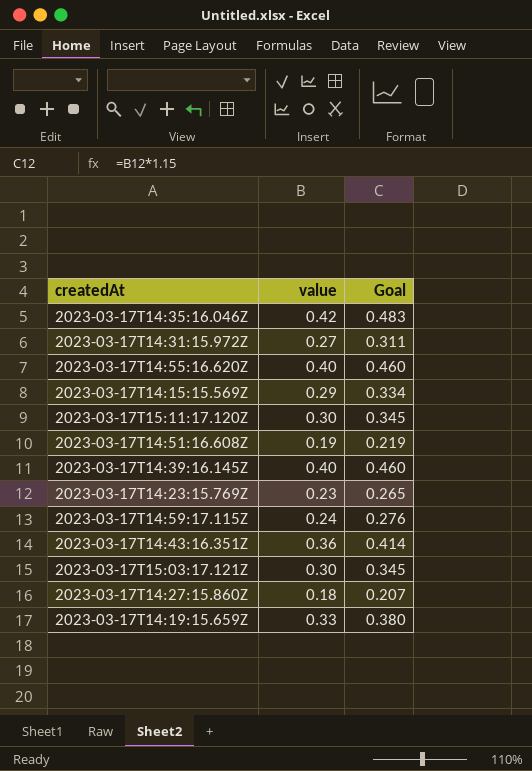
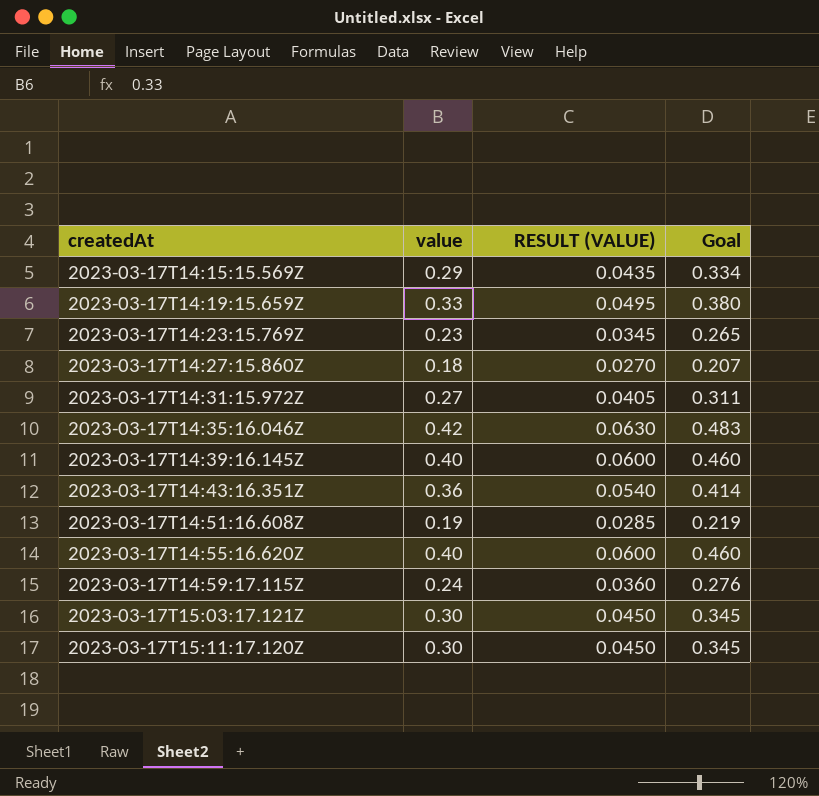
row order: none -> createdAt ascending
column RESULT (VALUE) | formula: none -> [value] * 0.15

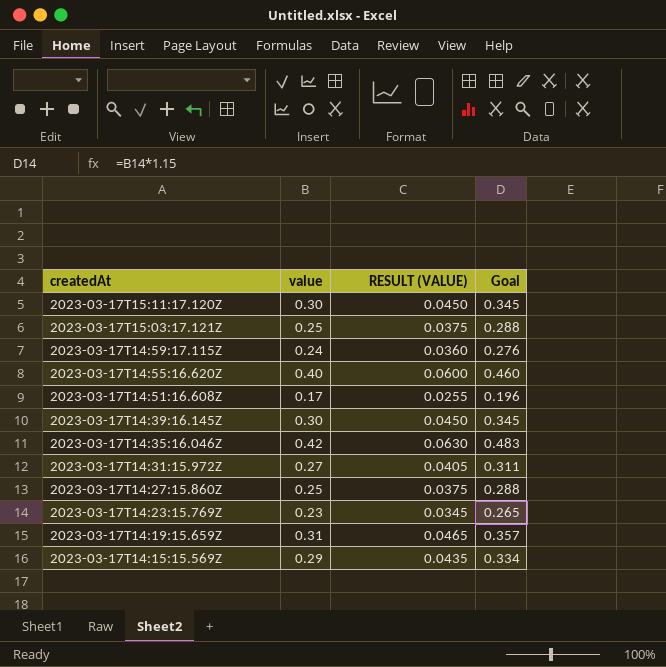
row order: createdAt ascending -> createdAt descending
row 2023-03-17T14:43:16.351Z: 0.36 | 0.0540 | 0.414 -> none
2023-03-17T15:03:17.121Z | value: 0.30 -> 0.25
2023-03-17T15:03:17.121Z | RESULT (VALUE): 0.0450 -> 0.0375
2023-03-17T15:03:17.121Z | Goal: 0.345 -> 0.288
2023-03-17T14:51:16.608Z | value: 0.19 -> 0.17
2023-03-17T14:51:16.608Z | RESULT (VALUE): 0.0285 -> 0.0255
2023-03-17T14:51:16.608Z | Goal: 0.219 -> 0.196
2023-03-17T14:39:16.145Z | value: 0.40 -> 0.30
2023-03-17T14:39:16.145Z | RESULT (VALUE): 0.0600 -> 0.0450
2023-03-17T14:39:16.145Z | Goal: 0.460 -> 0.345
2023-03-17T14:27:15.860Z | value: 0.18 -> 0.25
2023-03-17T14:27:15.860Z | RESULT (VALUE): 0.0270 -> 0.0375
2023-03-17T14:27:15.860Z | Goal: 0.207 -> 0.288
2023-03-17T14:19:15.659Z | value: 0.33 -> 0.31
2023-03-17T14:19:15.659Z | RESULT (VALUE): 0.0495 -> 0.0465
2023-03-17T14:19:15.659Z | Goal: 0.380 -> 0.357

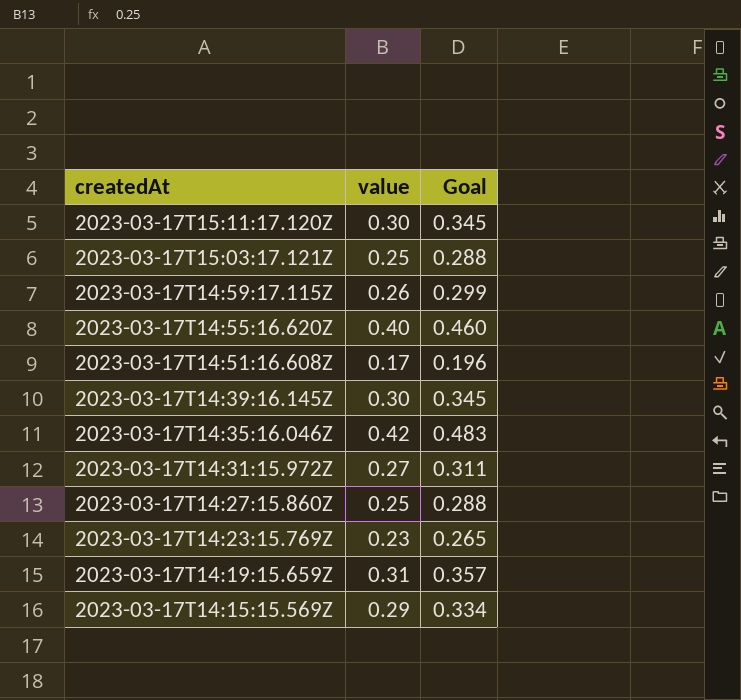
column RESULT (VALUE) | formula: [value] * 0.15 -> none
2023-03-17T14:59:17.115Z | value: 0.24 -> 0.26
2023-03-17T14:59:17.115Z | Goal: 0.276 -> 0.299

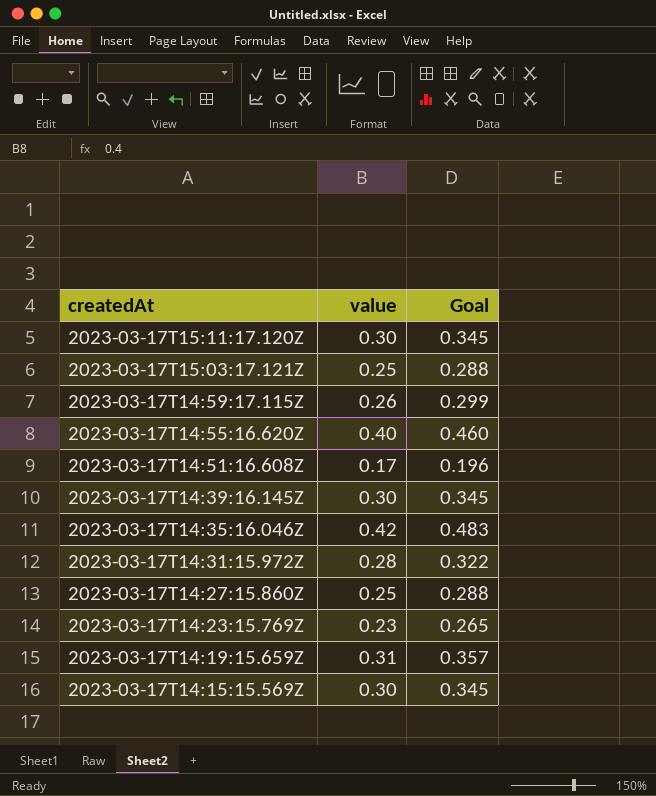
2023-03-17T14:31:15.972Z | value: 0.27 -> 0.28
2023-03-17T14:31:15.972Z | Goal: 0.311 -> 0.322
2023-03-17T14:15:15.569Z | value: 0.29 -> 0.30
2023-03-17T14:15:15.569Z | Goal: 0.334 -> 0.345

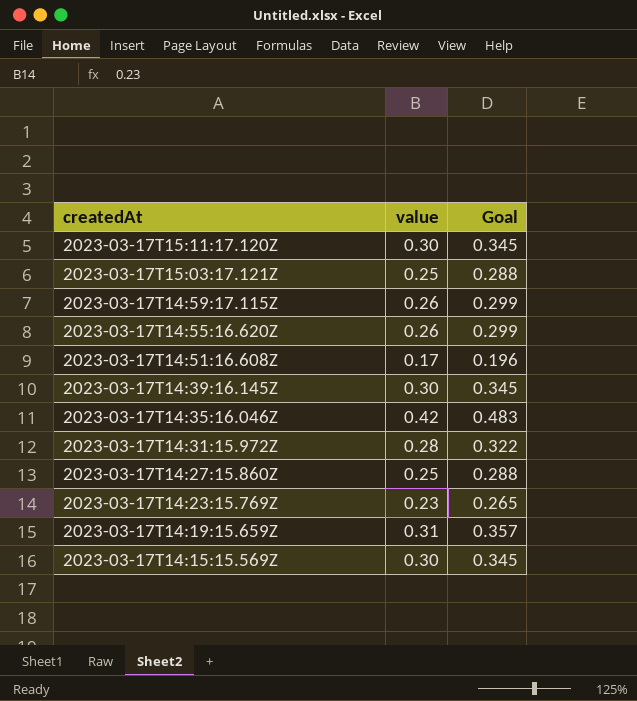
2023-03-17T14:55:16.620Z | value: 0.40 -> 0.26
2023-03-17T14:55:16.620Z | Goal: 0.460 -> 0.299

